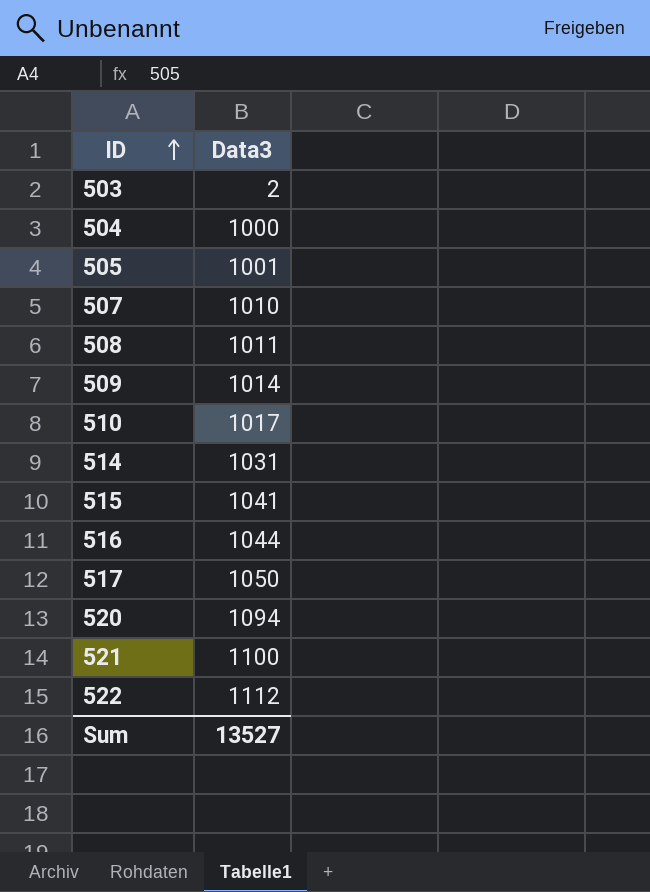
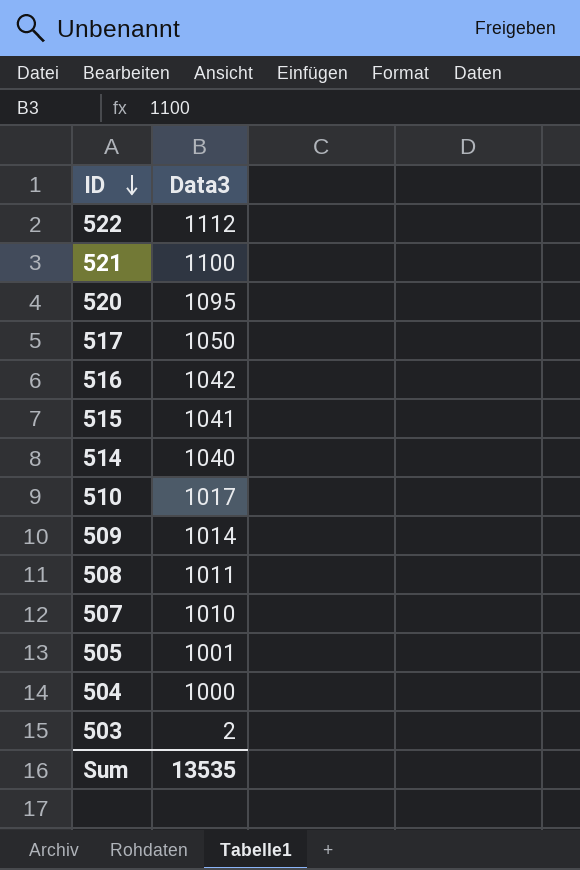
row order: ID ascending -> ID descending
520 | Data3: 1094 -> 1095
516 | Data3: 1044 -> 1042
514 | Data3: 1031 -> 1040
Sum | Data3: 13527 -> 13535

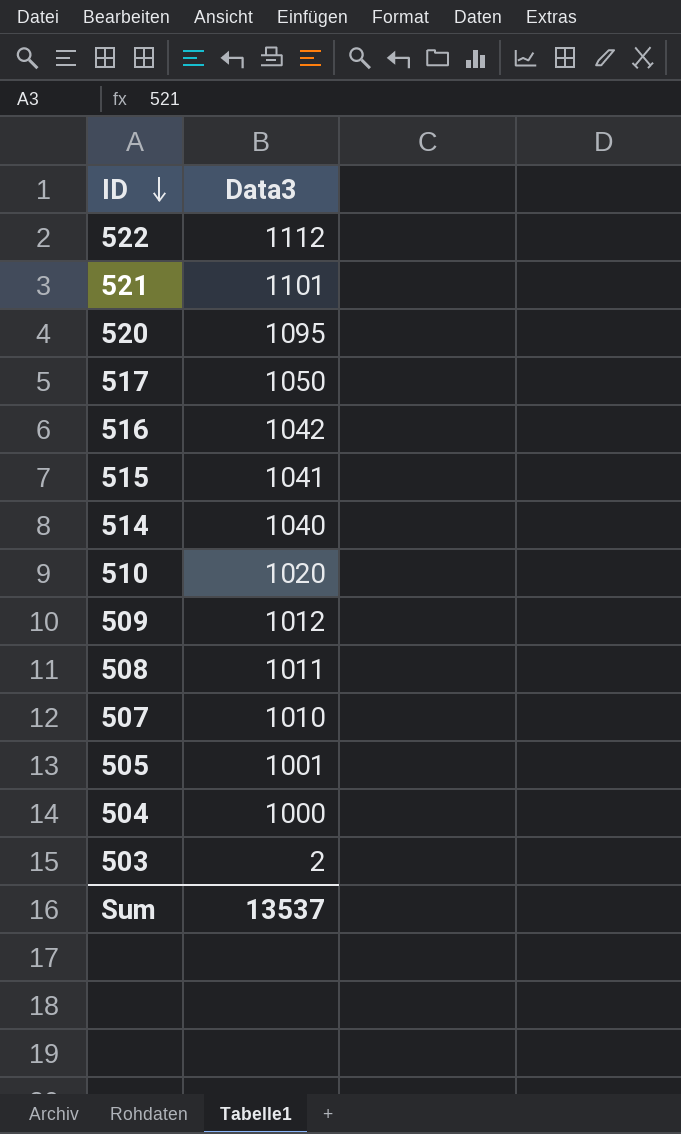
521 | Data3: 1100 -> 1101
510 | Data3: 1017 -> 1020
509 | Data3: 1014 -> 1012
Sum | Data3: 13535 -> 13537

